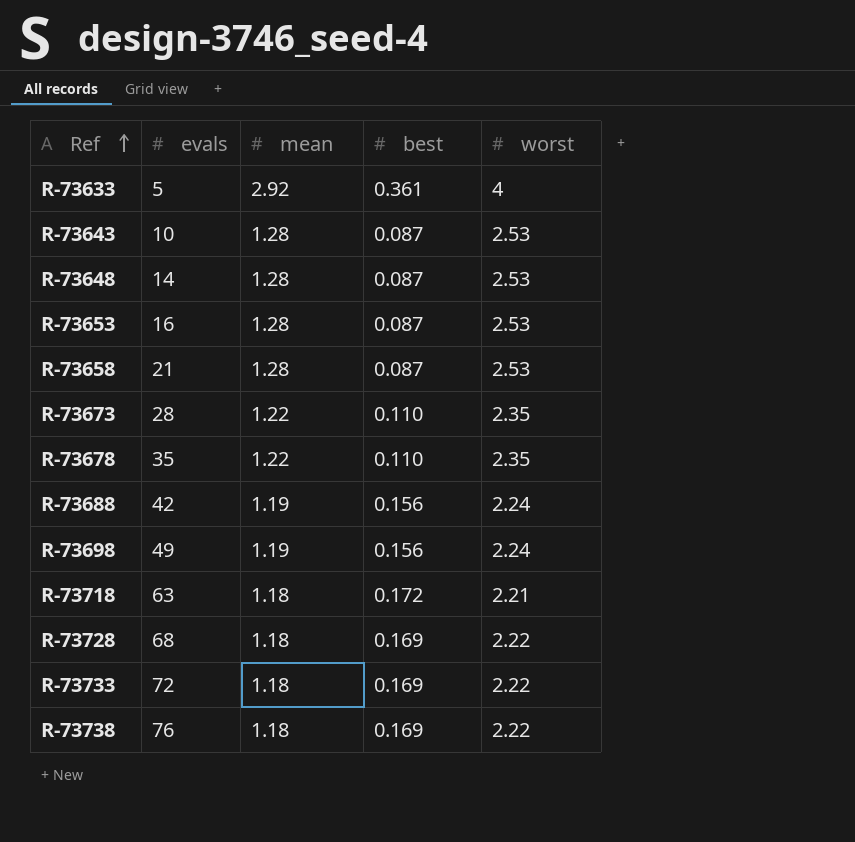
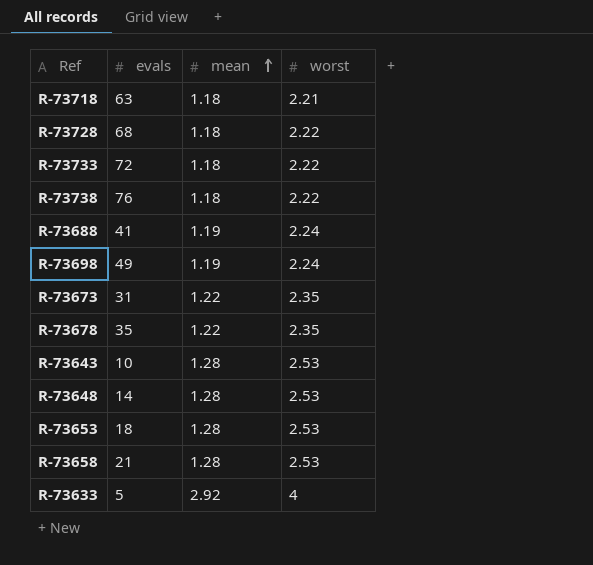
row order: Ref ascending -> mean ascending
column best | position: 4 -> none
R-73688 | evals: 42 -> 41
R-73673 | evals: 28 -> 31
R-73653 | evals: 16 -> 18

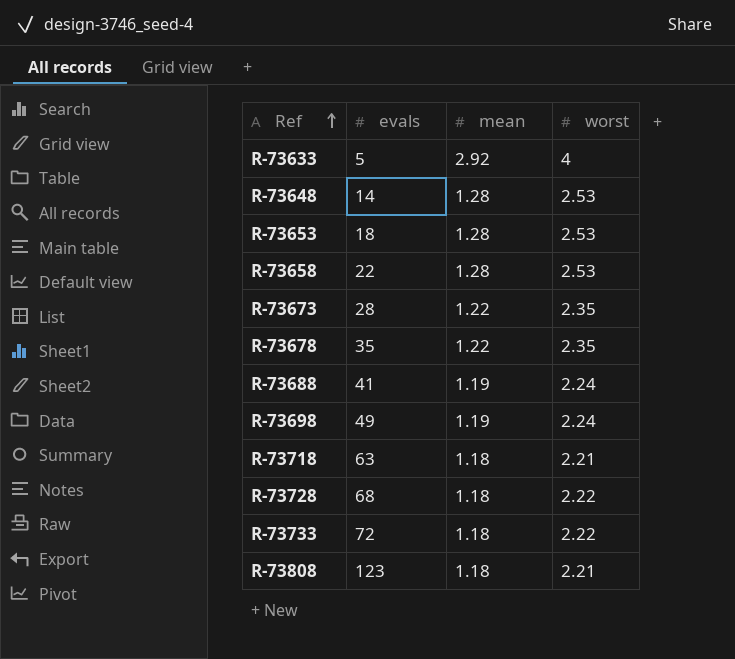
row order: mean ascending -> Ref ascending
row R-73738: 76 | 1.18 | 2.22 -> none
row R-73643: 10 | 1.28 | 2.53 -> none
R-73658 | evals: 21 -> 22
R-73673 | evals: 31 -> 28
row R-73808: none -> 123 | 1.18 | 2.21

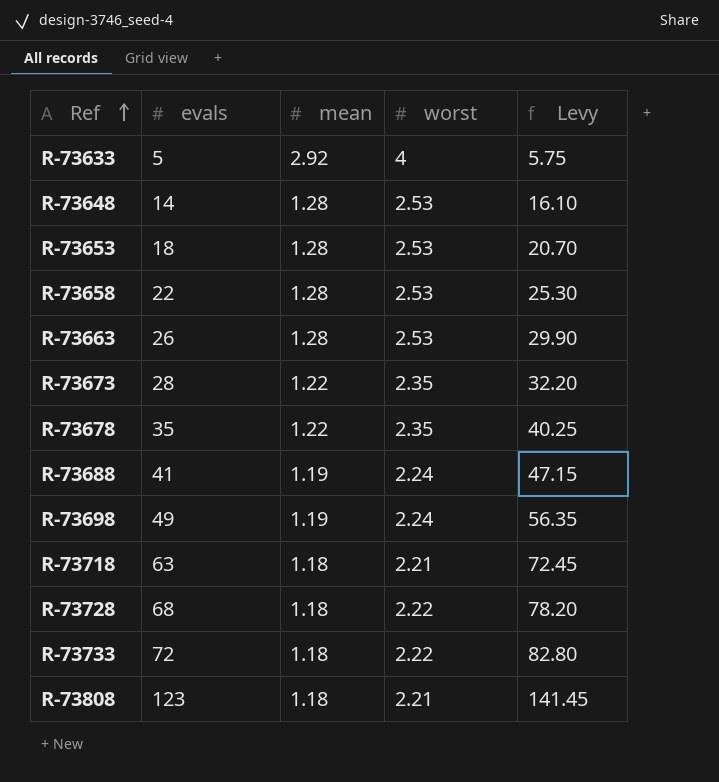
column Levy | formula: none -> [evals] * 1.15
row R-73663: none -> 26 | 1.28 | 2.53 | 29.90

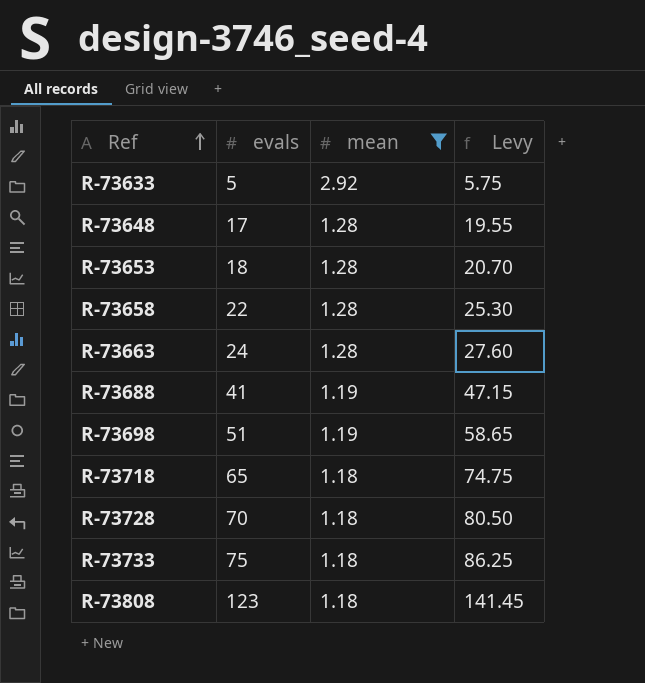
filter: none -> mean != 1.22
column worst | position: 4 -> none
R-73648 | evals: 14 -> 17
R-73648 | Levy: 16.10 -> 19.55
R-73663 | evals: 26 -> 24
R-73663 | Levy: 29.90 -> 27.60
R-73698 | evals: 49 -> 51
R-73698 | Levy: 56.35 -> 58.65
R-73718 | evals: 63 -> 65
R-73718 | Levy: 72.45 -> 74.75
R-73728 | evals: 68 -> 70
R-73728 | Levy: 78.20 -> 80.50
R-73733 | evals: 72 -> 75
R-73733 | Levy: 82.80 -> 86.25

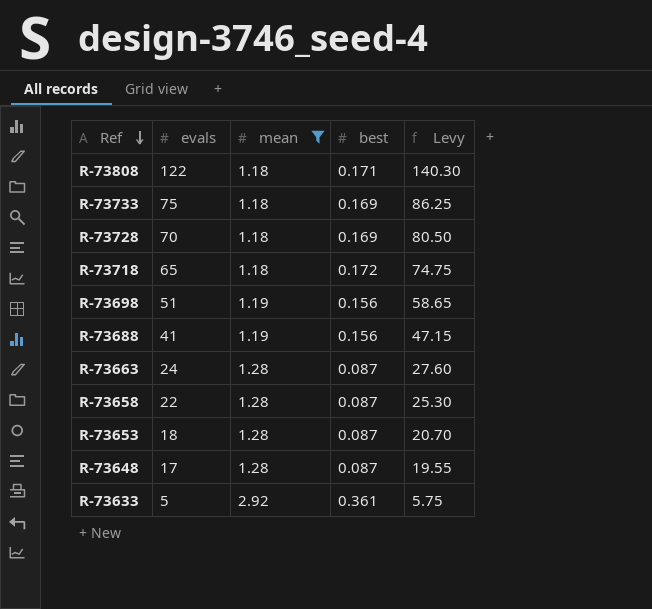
row order: Ref ascending -> Ref descending
column best | position: none -> 4
R-73808 | evals: 123 -> 122
R-73808 | Levy: 141.45 -> 140.30

